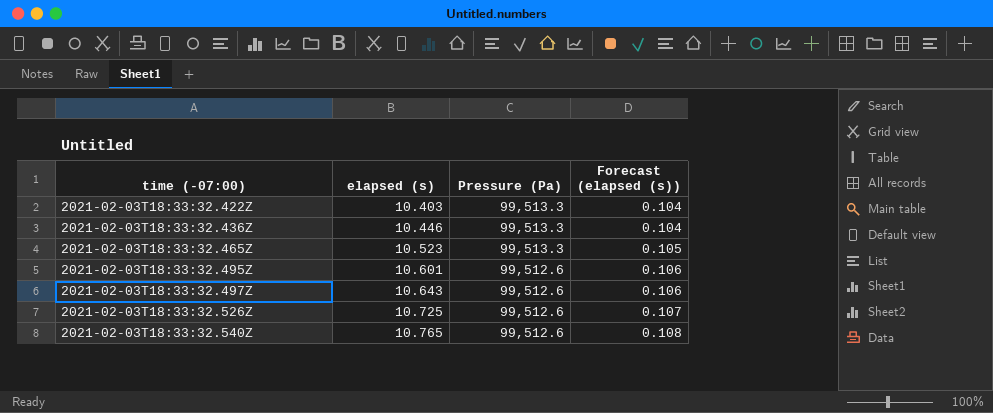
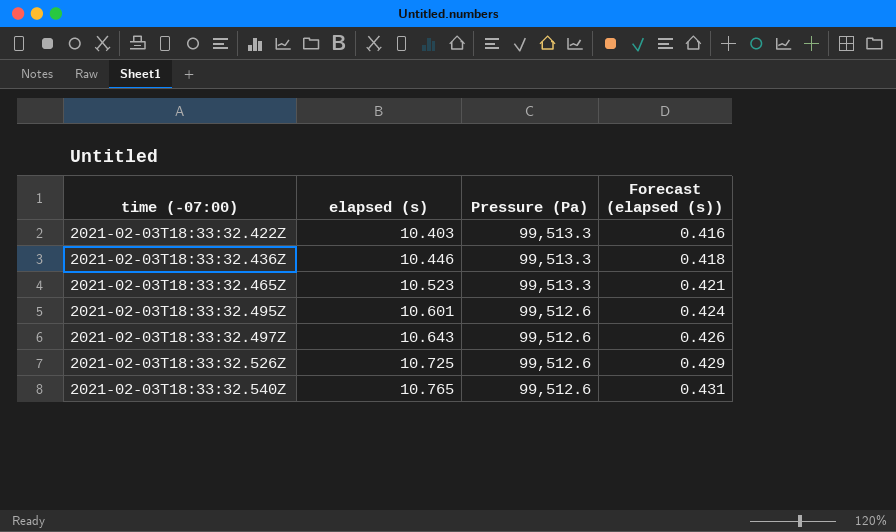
column Forecast (elapsed (s)) | formula: [elapsed (s)] * 0.01 -> [elapsed (s)] * 0.04

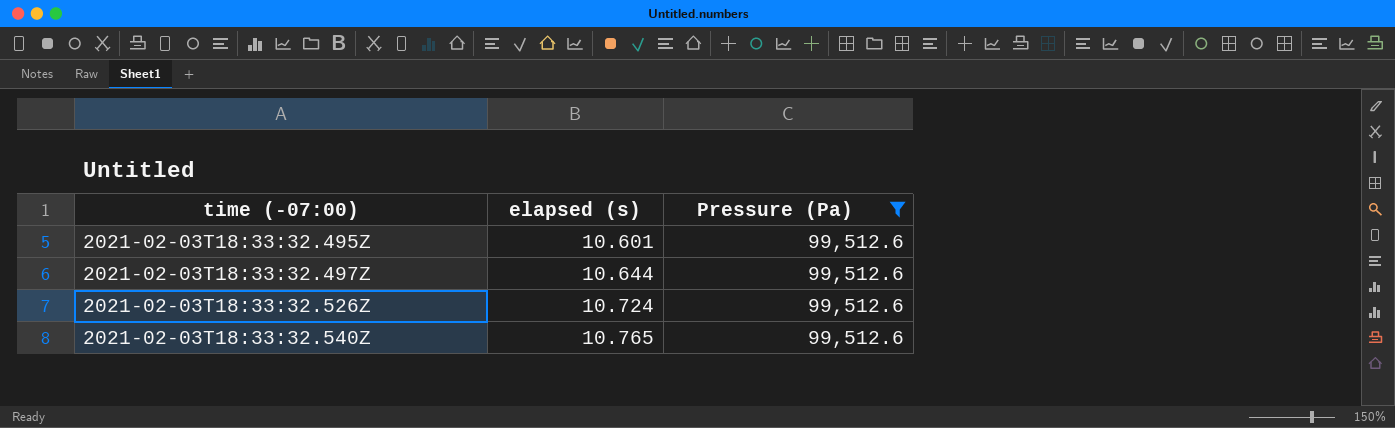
filter: none -> Pressure (Pa) = 99,512.6
column Forecast (elapsed (s)) | formula: [elapsed (s)] * 0.04 -> none
2021-02-03T18:33:32.497Z | elapsed (s): 10.643 -> 10.644
2021-02-03T18:33:32.526Z | elapsed (s): 10.725 -> 10.724

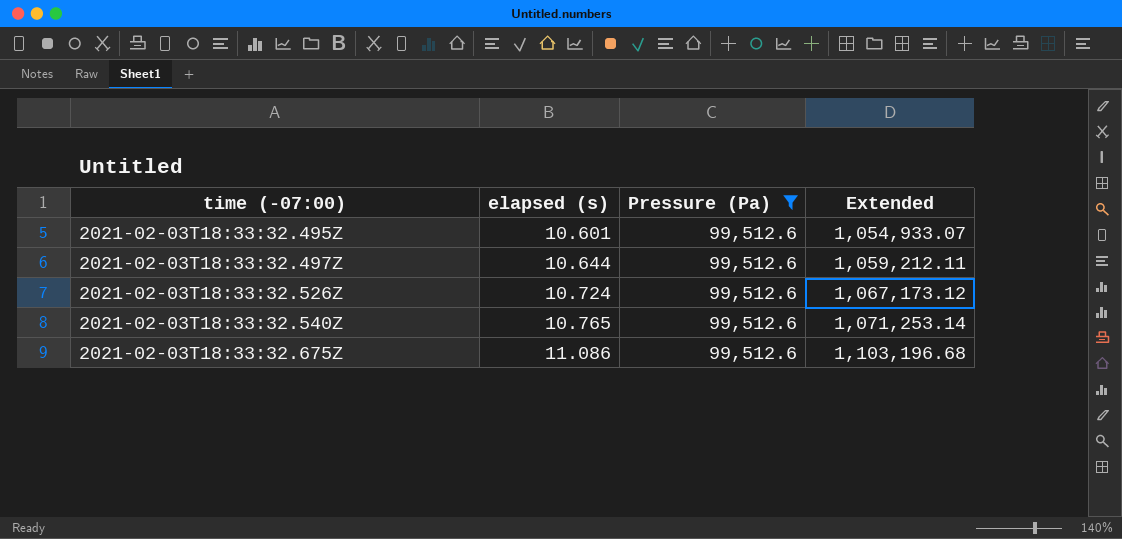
column Extended | formula: none -> [elapsed (s)] * [Pressure (Pa)]
row 2021-02-03T18:33:32.675Z: none -> 11.086 | 99,512.6 | 1,103,196.68

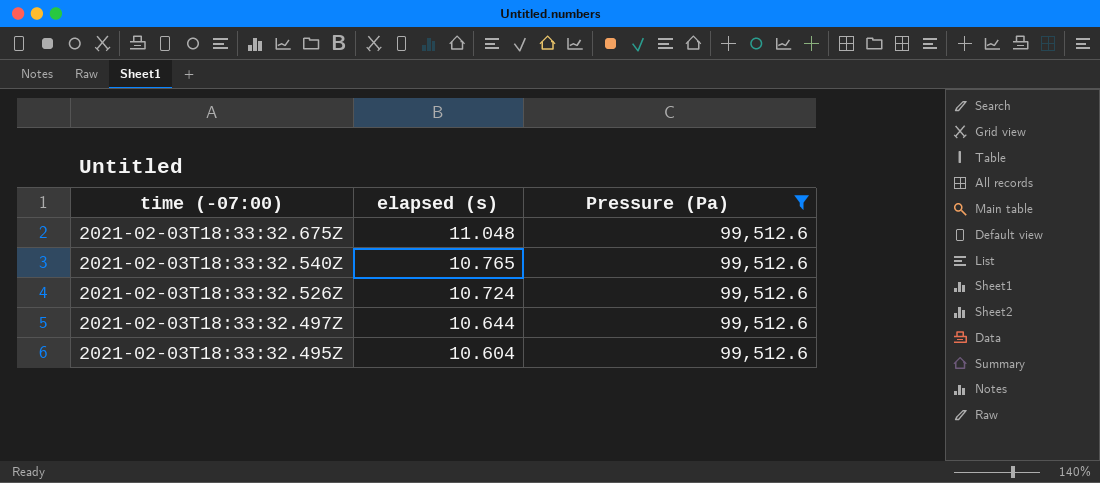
row order: time (-07:00) ascending -> time (-07:00) descending
column Extended | formula: [elapsed (s)] * [Pressure (Pa)] -> none
2021-02-03T18:33:32.675Z | elapsed (s): 11.086 -> 11.048
2021-02-03T18:33:32.495Z | elapsed (s): 10.601 -> 10.604

